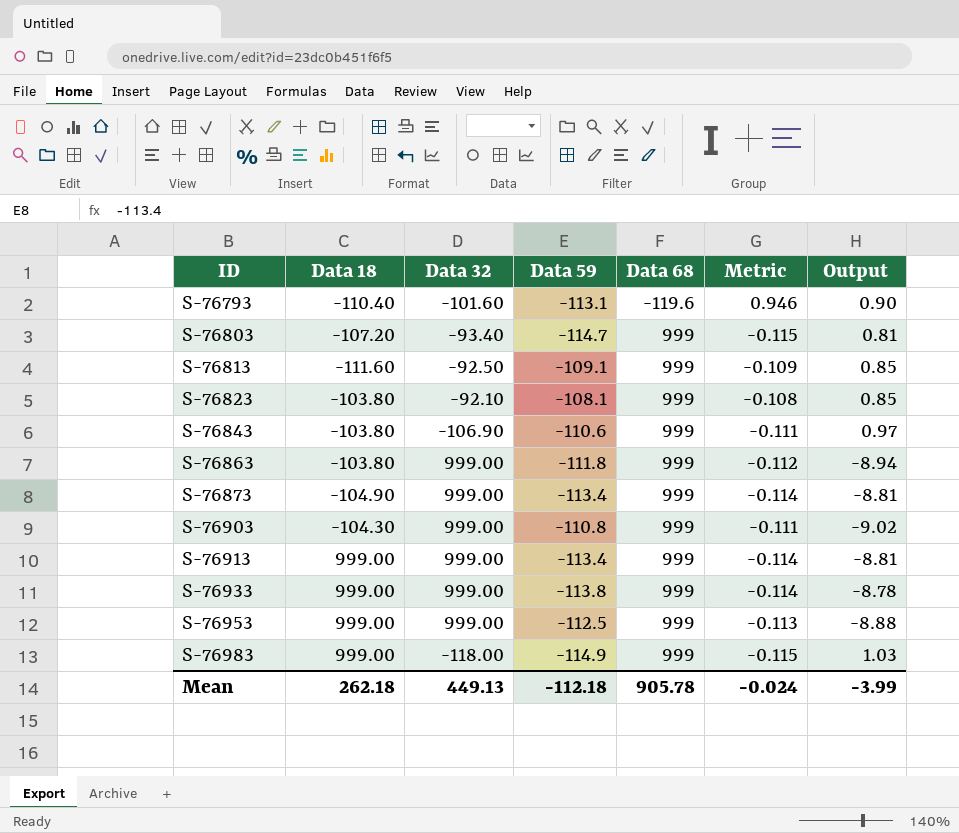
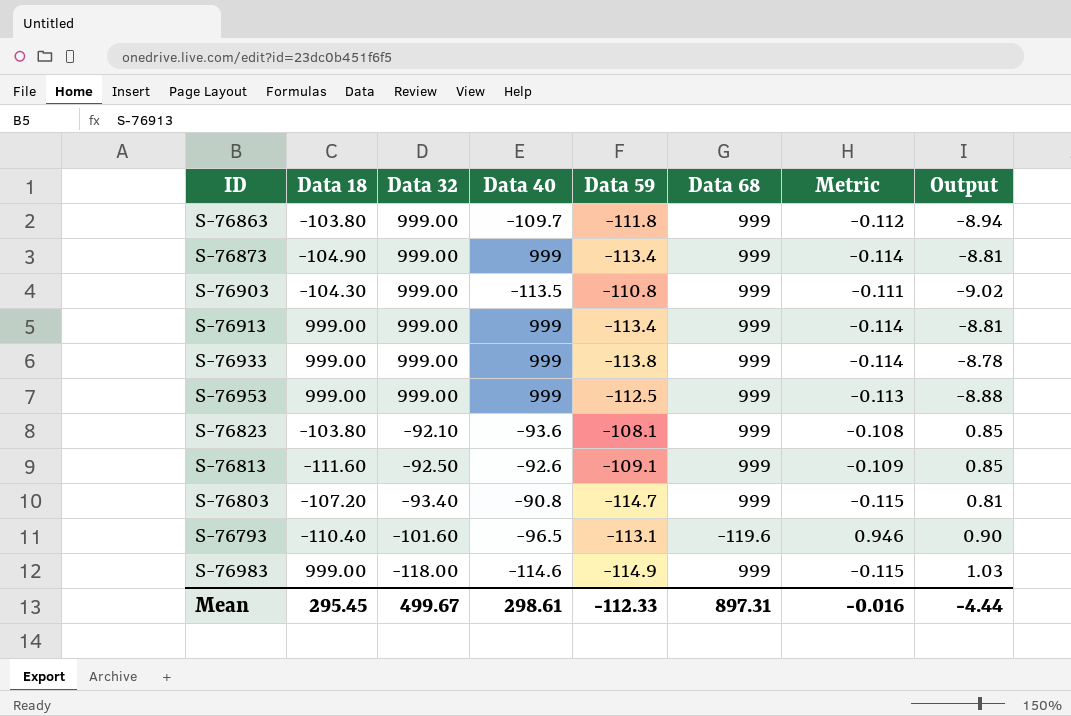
row order: ID ascending -> Data 32 descending
column Data 40 | position: none -> 4
row S-76843: -103.80 | -106.90 | -110.6 | 999 | -0.111 | 0.97 -> none
Mean | Data 18: 262.18 -> 295.45
Mean | Data 32: 449.13 -> 499.67
Mean | Data 59: -112.18 -> -112.33
Mean | Data 68: 905.78 -> 897.31
Mean | Metric: -0.024 -> -0.016
Mean | Output: -3.99 -> -4.44

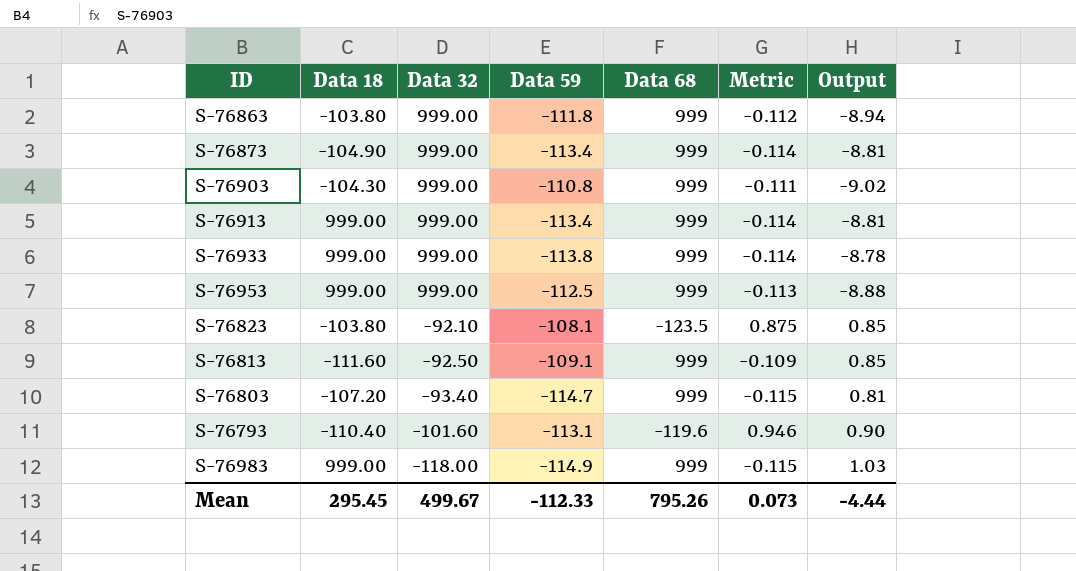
column Data 40 | position: 4 -> none
S-76823 | Data 68: 999 -> -123.5
S-76823 | Metric: -0.108 -> 0.875
Mean | Data 68: 897.31 -> 795.26
Mean | Metric: -0.016 -> 0.073

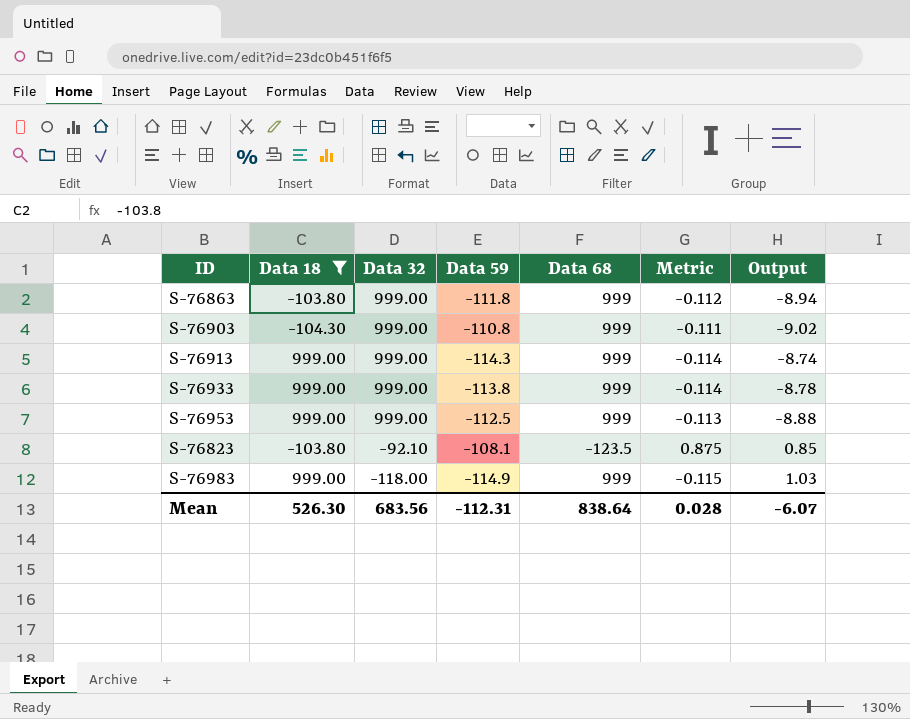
filter: none -> Data 18 >= -104.30
S-76913 | Data 59: -113.4 -> -114.3
S-76913 | Output: -8.81 -> -8.74
Mean | Data 18: 295.45 -> 526.30
Mean | Data 32: 499.67 -> 683.56
Mean | Data 59: -112.33 -> -112.31
Mean | Data 68: 795.26 -> 838.64
Mean | Metric: 0.073 -> 0.028
Mean | Output: -4.44 -> -6.07

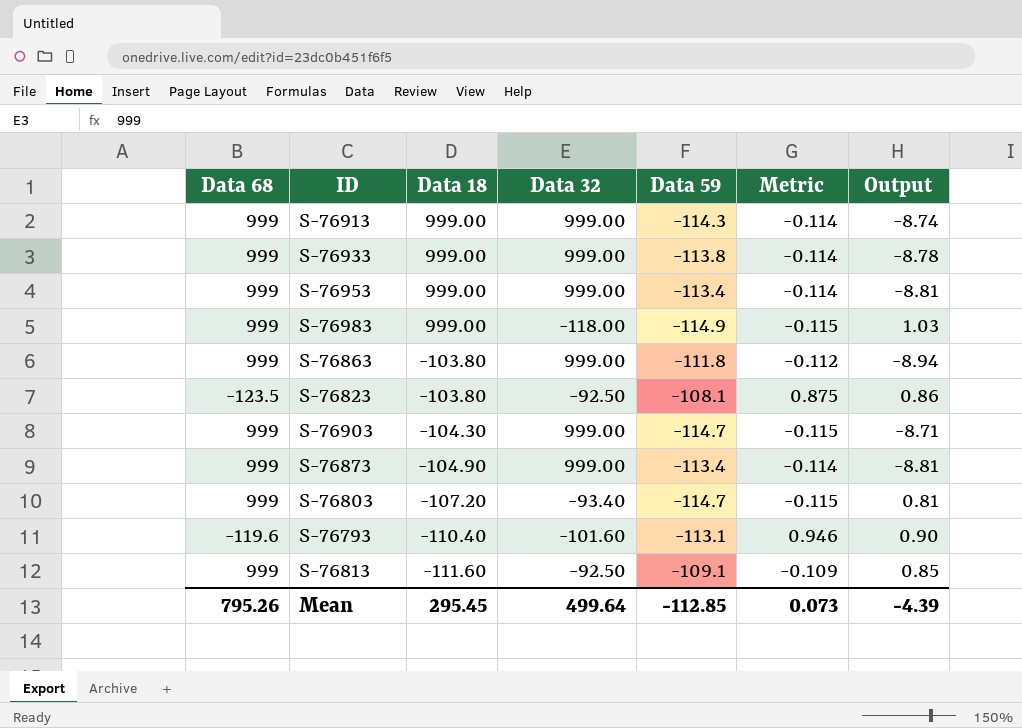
filter: Data 18 >= -104.30 -> none
row order: Data 32 descending -> Data 18 descending
column Data 68 | position: 5 -> 1
S-76953 | Data 59: -112.5 -> -113.4
S-76953 | Metric: -0.113 -> -0.114
S-76953 | Output: -8.88 -> -8.81
S-76823 | Data 32: -92.10 -> -92.50
S-76823 | Output: 0.85 -> 0.86
S-76903 | Data 59: -110.8 -> -114.7
S-76903 | Metric: -0.111 -> -0.115
S-76903 | Output: -9.02 -> -8.71
Mean | Data 68: 838.64 -> 795.26
Mean | Data 18: 526.30 -> 295.45
Mean | Data 32: 683.56 -> 499.64
Mean | Data 59: -112.31 -> -112.85
Mean | Metric: 0.028 -> 0.073
Mean | Output: -6.07 -> -4.39

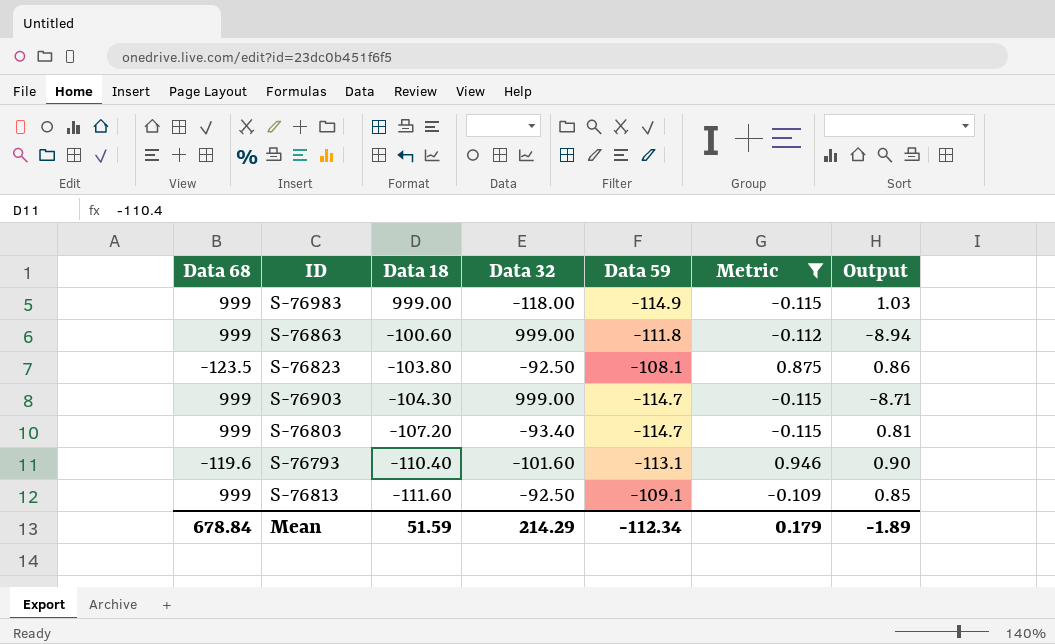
filter: none -> Metric != -0.114
S-76863 | Data 18: -103.80 -> -100.60
Mean | Data 68: 795.26 -> 678.84
Mean | Data 18: 295.45 -> 51.59
Mean | Data 32: 499.64 -> 214.29
Mean | Data 59: -112.85 -> -112.34
Mean | Metric: 0.073 -> 0.179
Mean | Output: -4.39 -> -1.89

